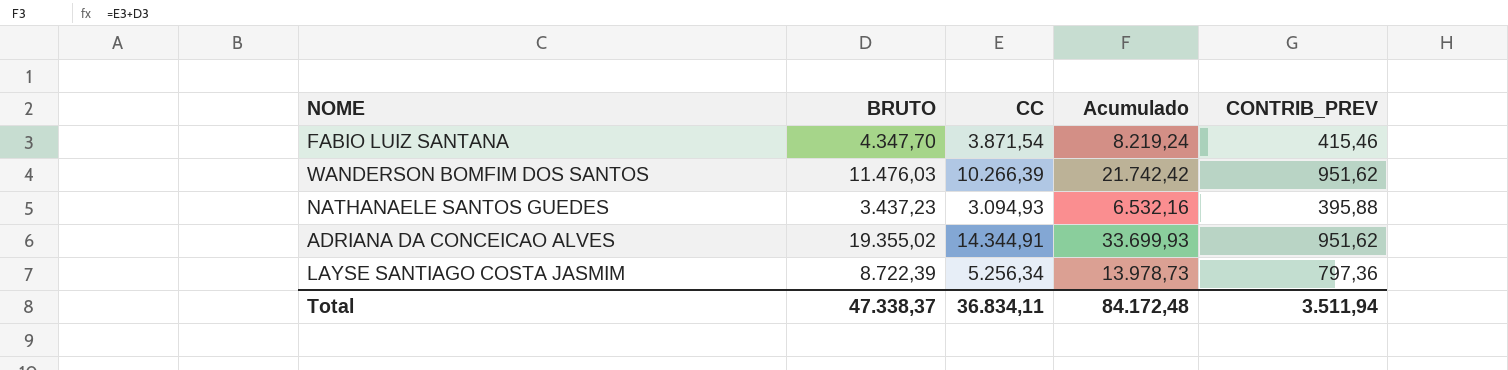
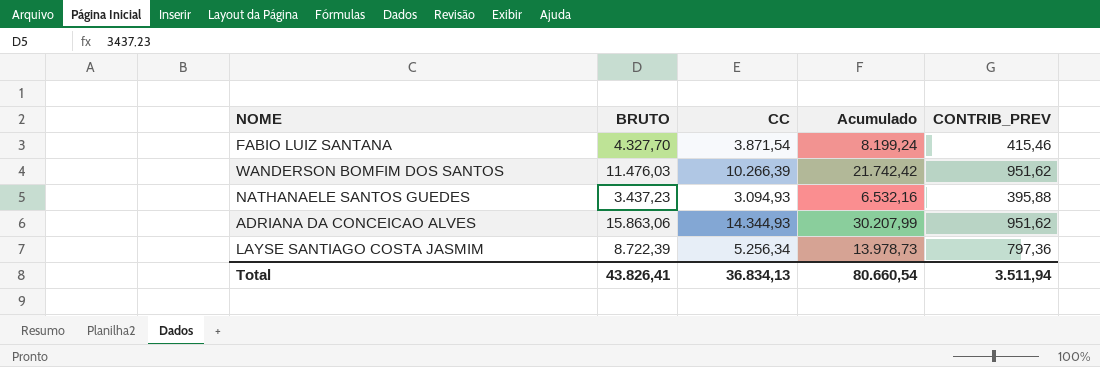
FABIO LUIZ SANTANA | BRUTO: 4.347,70 -> 4.327,70
FABIO LUIZ SANTANA | Acumulado: 8.219,24 -> 8.199,24
ADRIANA DA CONCEICAO ALVES | BRUTO: 19.355,02 -> 15.863,06
ADRIANA DA CONCEICAO ALVES | CC: 14.344,91 -> 14.344,93
ADRIANA DA CONCEICAO ALVES | Acumulado: 33.699,93 -> 30.207,99
Total | BRUTO: 47.338,37 -> 43.826,41
Total | CC: 36.834,11 -> 36.834,13
Total | Acumulado: 84.172,48 -> 80.660,54

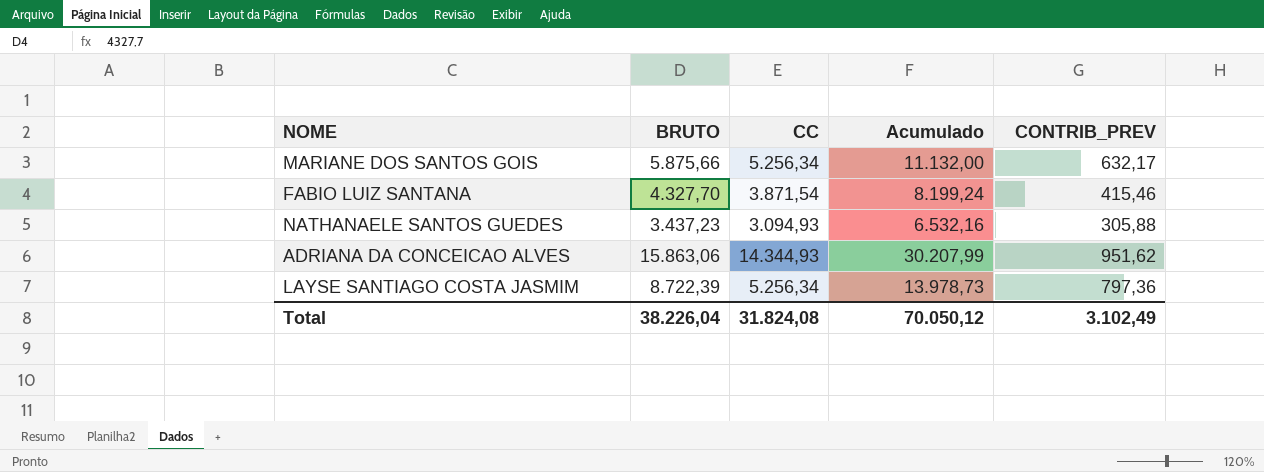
row WANDERSON BOMFIM DOS SANTOS: 11.476,03 | 10.266,39 | 21.742,42 | 951,62 -> none
row MARIANE DOS SANTOS GOIS: none -> 5.875,66 | 5.256,34 | 11.132,00 | 632,17
NATHANAELE SANTOS GUEDES | CONTRIB_PREV: 395,88 -> 305,88
Total | BRUTO: 43.826,41 -> 38.226,04
Total | CC: 36.834,13 -> 31.824,08
Total | Acumulado: 80.660,54 -> 70.050,12
Total | CONTRIB_PREV: 3.511,94 -> 3.102,49

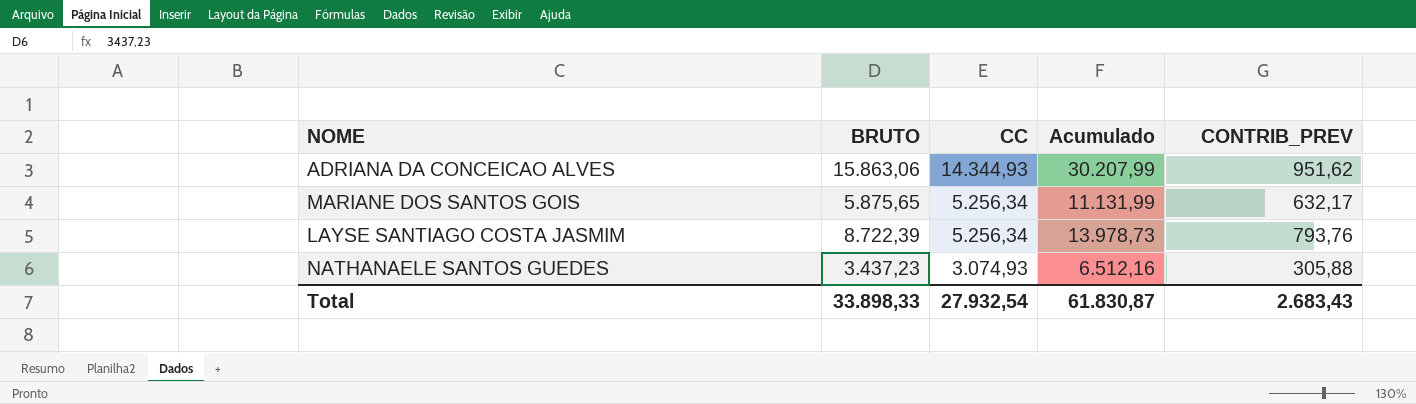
row order: none -> CC descending
row FABIO LUIZ SANTANA: 4.327,70 | 3.871,54 | 8.199,24 | 415,46 -> none
MARIANE DOS SANTOS GOIS | BRUTO: 5.875,66 -> 5.875,65
MARIANE DOS SANTOS GOIS | Acumulado: 11.132,00 -> 11.131,99
LAYSE SANTIAGO COSTA JASMIM | CONTRIB_PREV: 797,36 -> 793,76
NATHANAELE SANTOS GUEDES | CC: 3.094,93 -> 3.074,93
NATHANAELE SANTOS GUEDES | Acumulado: 6.532,16 -> 6.512,16
Total | BRUTO: 38.226,04 -> 33.898,33
Total | CC: 31.824,08 -> 27.932,54
Total | Acumulado: 70.050,12 -> 61.830,87
Total | CONTRIB_PREV: 3.102,49 -> 2.683,43

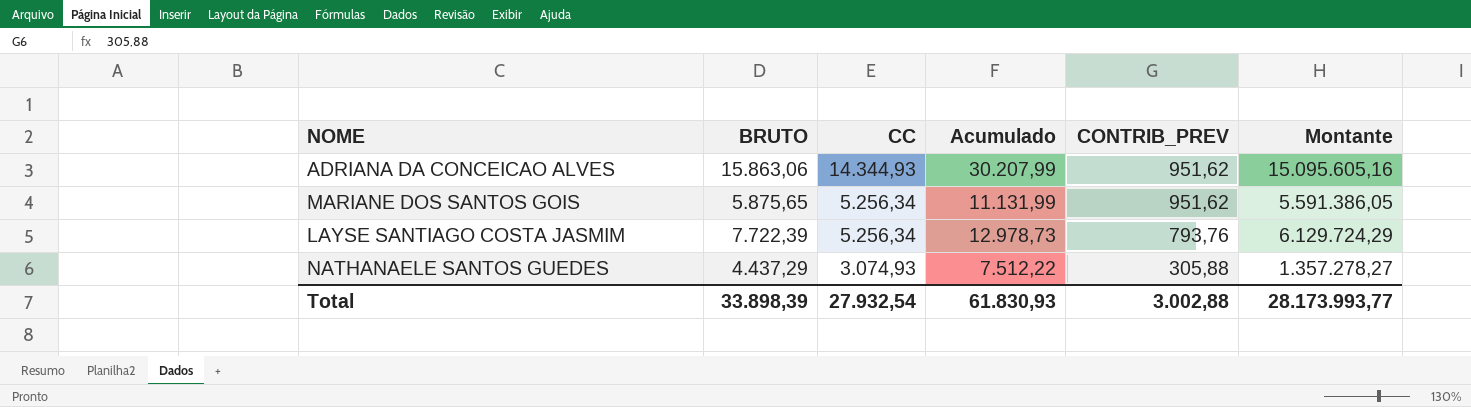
column Montante | formula: none -> [BRUTO] * [CONTRIB_PREV]
MARIANE DOS SANTOS GOIS | CONTRIB_PREV: 632,17 -> 951,62
LAYSE SANTIAGO COSTA JASMIM | BRUTO: 8.722,39 -> 7.722,39
LAYSE SANTIAGO COSTA JASMIM | Acumulado: 13.978,73 -> 12.978,73
NATHANAELE SANTOS GUEDES | BRUTO: 3.437,23 -> 4.437,29
NATHANAELE SANTOS GUEDES | Acumulado: 6.512,16 -> 7.512,22
Total | BRUTO: 33.898,33 -> 33.898,39
Total | Acumulado: 61.830,87 -> 61.830,93
Total | CONTRIB_PREV: 2.683,43 -> 3.002,88

